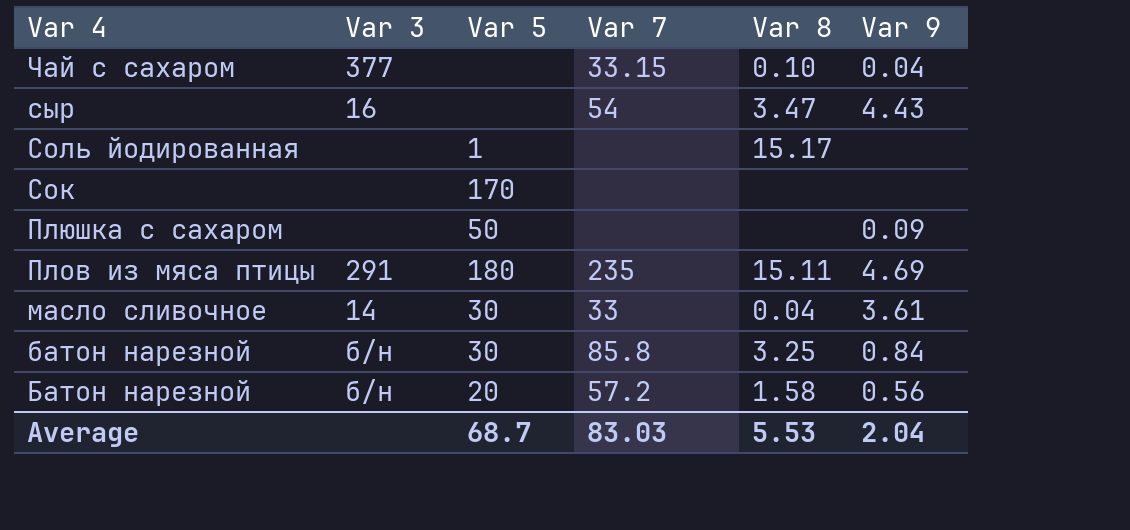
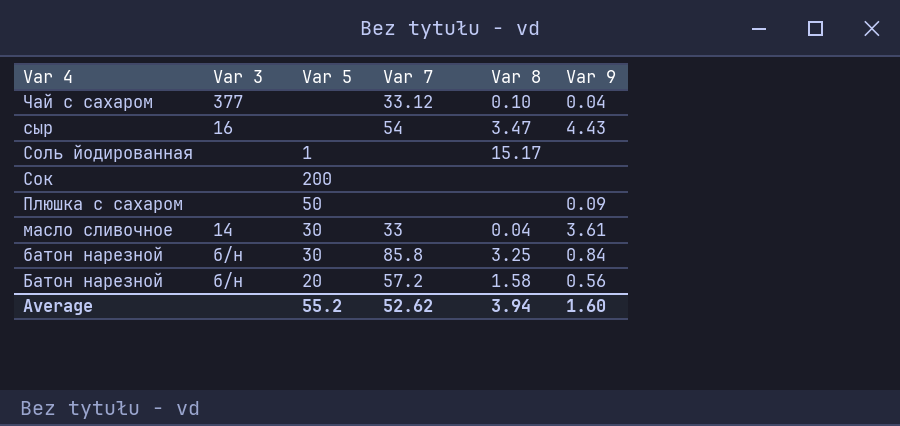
row Плов из мяса птицы: 291 | 180 | 235 | 15.11 | 4.69 -> none
Чай с сахаром | Var 7: 33.15 -> 33.12
Сок | Var 5: 170 -> 200
Average | Var 5: 68.7 -> 55.2
Average | Var 7: 83.03 -> 52.62
Average | Var 8: 5.53 -> 3.94
Average | Var 9: 2.04 -> 1.60

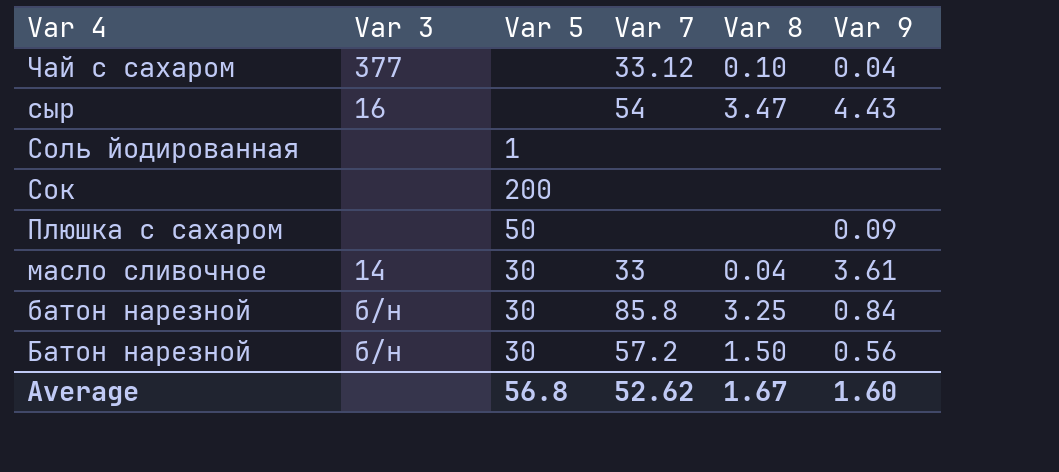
Соль йодированная | Var 8: 15.17 -> none
Батон нарезной | Var 5: 20 -> 30
Батон нарезной | Var 8: 1.58 -> 1.50
Average | Var 5: 55.2 -> 56.8
Average | Var 8: 3.94 -> 1.67

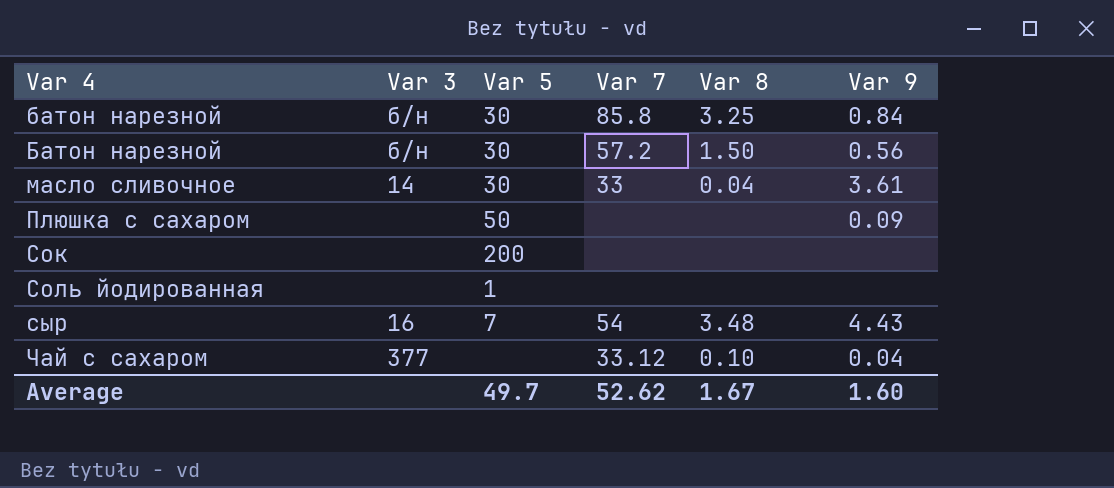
row order: Var 4 descending -> Var 4 ascending
сыр | Var 5: none -> 7
сыр | Var 8: 3.47 -> 3.48
Average | Var 5: 56.8 -> 49.7

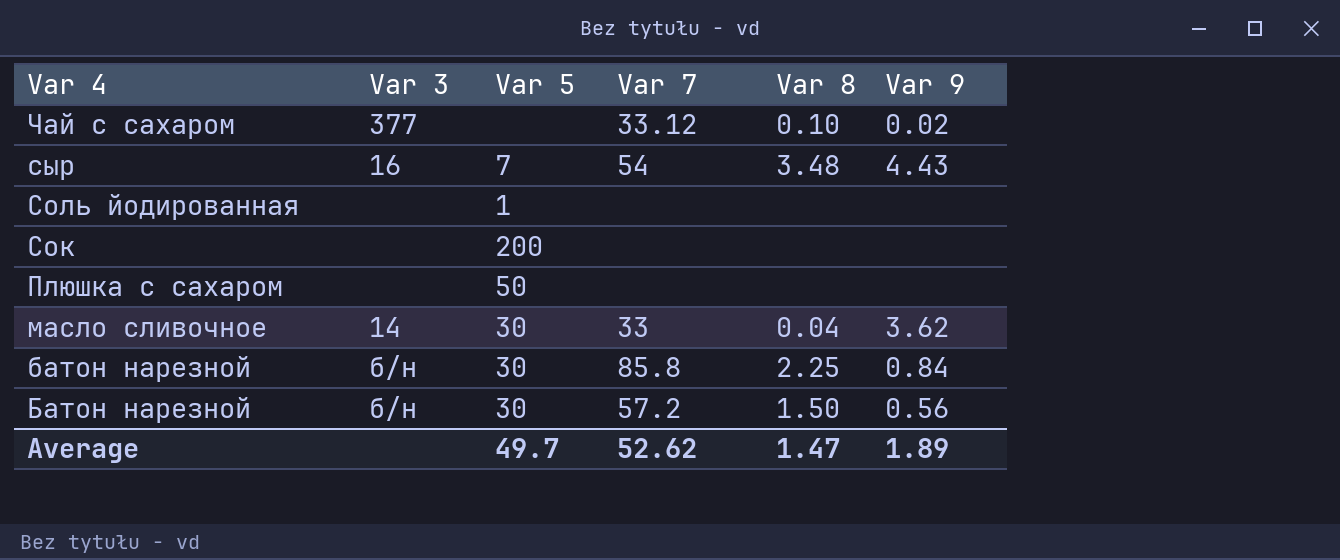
row order: Var 4 ascending -> Var 4 descending
Чай с сахаром | Var 9: 0.04 -> 0.02
Плюшка с сахаром | Var 9: 0.09 -> none
масло сливочное | Var 9: 3.61 -> 3.62
батон нарезной | Var 8: 3.25 -> 2.25
Average | Var 8: 1.67 -> 1.47
Average | Var 9: 1.60 -> 1.89

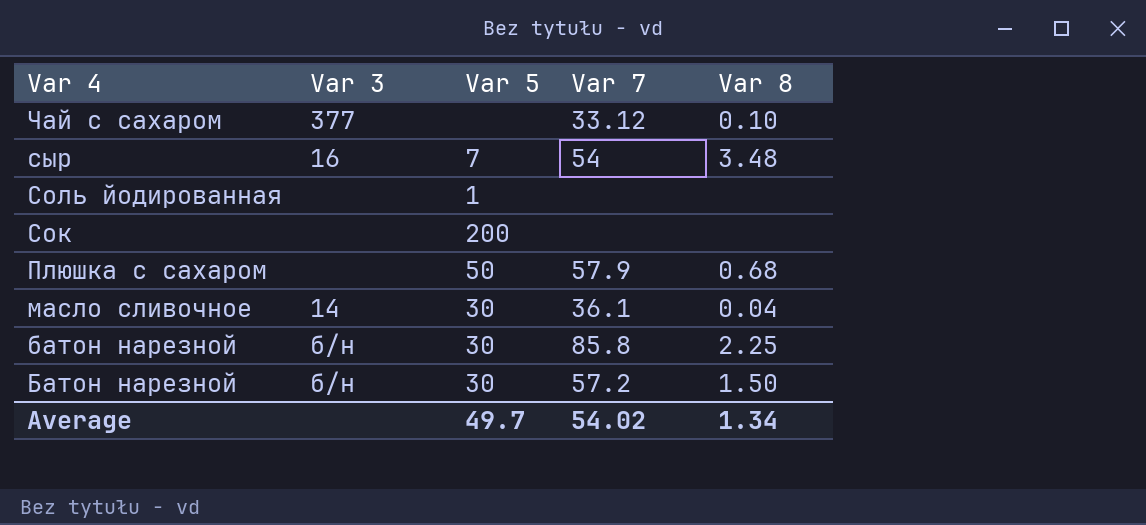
column Var 9 | position: 6 -> none
Плюшка с сахаром | Var 7: none -> 57.9
Плюшка с сахаром | Var 8: none -> 0.68
масло сливочное | Var 7: 33 -> 36.1
Average | Var 7: 52.62 -> 54.02
Average | Var 8: 1.47 -> 1.34

